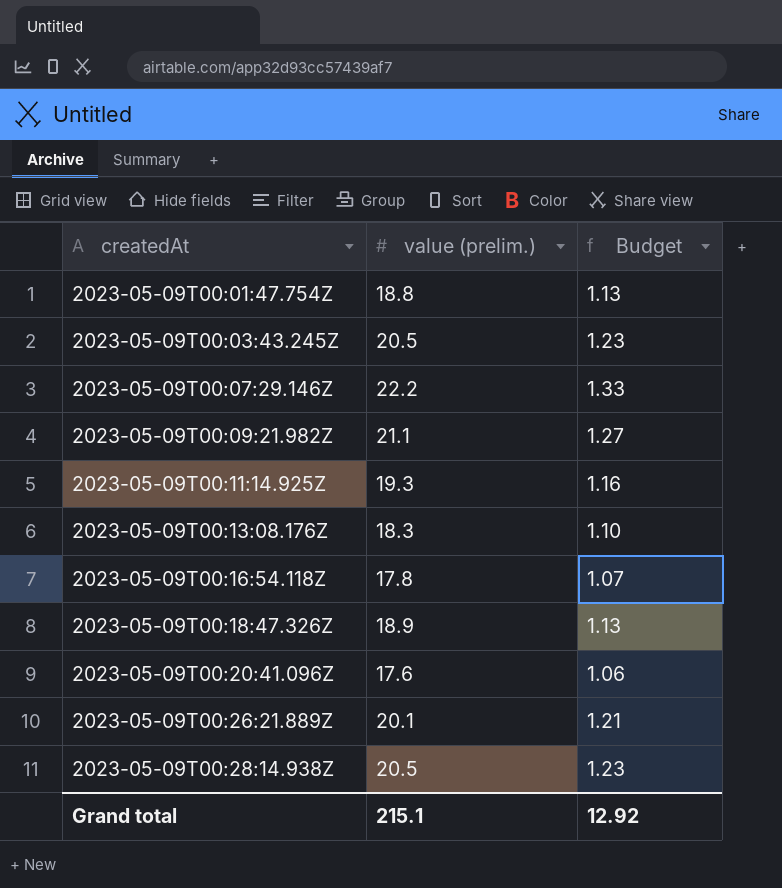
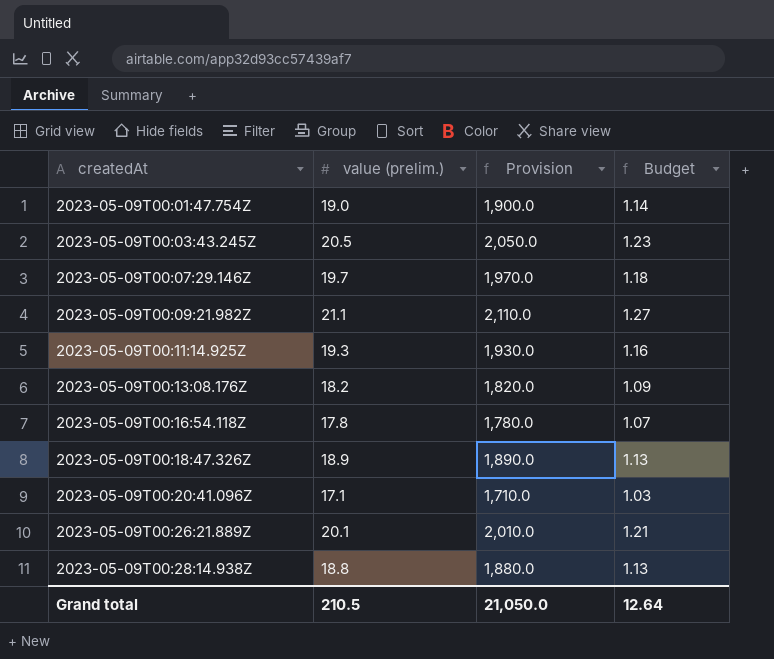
column Provision | formula: none -> [value (prelim.)] * 100
2023-05-09T00:01:47.754Z | value (prelim.): 18.8 -> 19.0
2023-05-09T00:01:47.754Z | Budget: 1.13 -> 1.14
2023-05-09T00:07:29.146Z | value (prelim.): 22.2 -> 19.7
2023-05-09T00:07:29.146Z | Budget: 1.33 -> 1.18
2023-05-09T00:13:08.176Z | value (prelim.): 18.3 -> 18.2
2023-05-09T00:13:08.176Z | Budget: 1.10 -> 1.09
2023-05-09T00:20:41.096Z | value (prelim.): 17.6 -> 17.1
2023-05-09T00:20:41.096Z | Budget: 1.06 -> 1.03
2023-05-09T00:28:14.938Z | value (prelim.): 20.5 -> 18.8
2023-05-09T00:28:14.938Z | Budget: 1.23 -> 1.13
Grand total | value (prelim.): 215.1 -> 210.5
Grand total | Budget: 12.92 -> 12.64

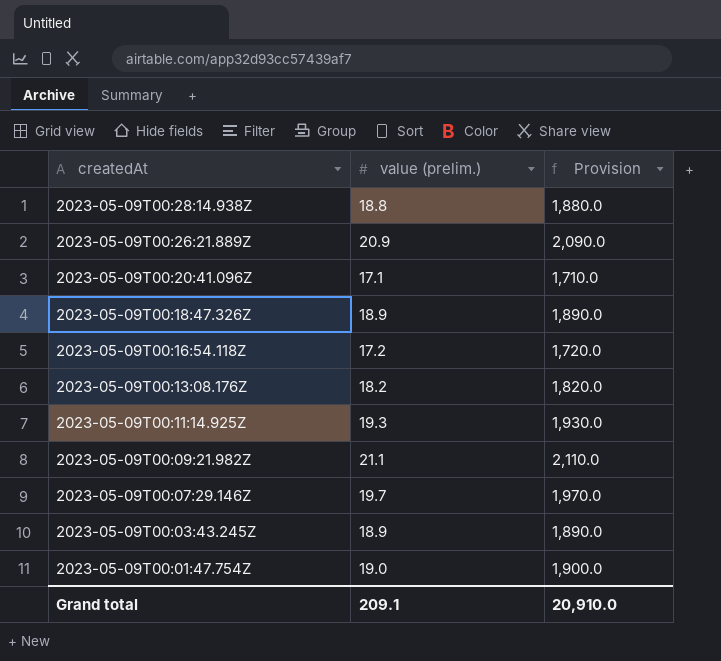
row order: createdAt ascending -> createdAt descending
column Budget | formula: [value (prelim.)] * 0.06 -> none
2023-05-09T00:26:21.889Z | value (prelim.): 20.1 -> 20.9
2023-05-09T00:26:21.889Z | Provision: 2,010.0 -> 2,090.0
2023-05-09T00:16:54.118Z | value (prelim.): 17.8 -> 17.2
2023-05-09T00:16:54.118Z | Provision: 1,780.0 -> 1,720.0
2023-05-09T00:03:43.245Z | value (prelim.): 20.5 -> 18.9
2023-05-09T00:03:43.245Z | Provision: 2,050.0 -> 1,890.0
Grand total | value (prelim.): 210.5 -> 209.1
Grand total | Provision: 21,050.0 -> 20,910.0

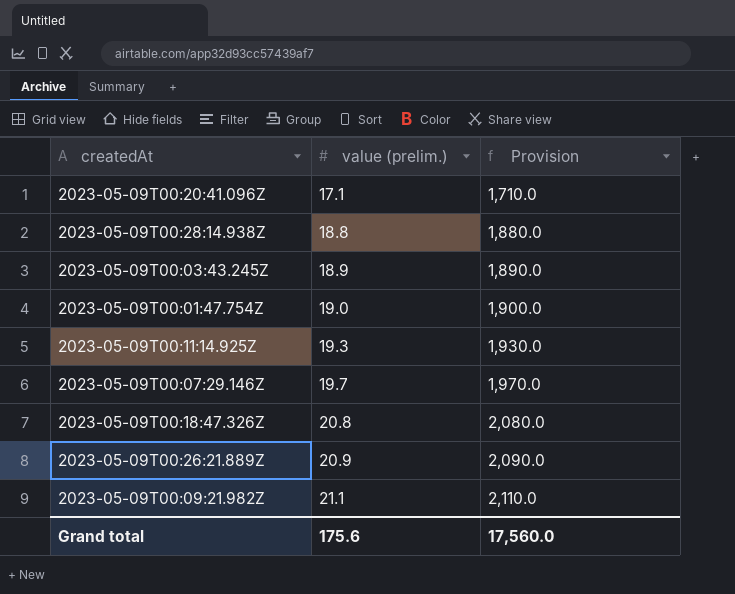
row order: createdAt descending -> value (prelim.) ascending
row 2023-05-09T00:16:54.118Z: 17.2 | 1,720.0 -> none
row 2023-05-09T00:13:08.176Z: 18.2 | 1,820.0 -> none
2023-05-09T00:18:47.326Z | value (prelim.): 18.9 -> 20.8
2023-05-09T00:18:47.326Z | Provision: 1,890.0 -> 2,080.0
Grand total | value (prelim.): 209.1 -> 175.6
Grand total | Provision: 20,910.0 -> 17,560.0

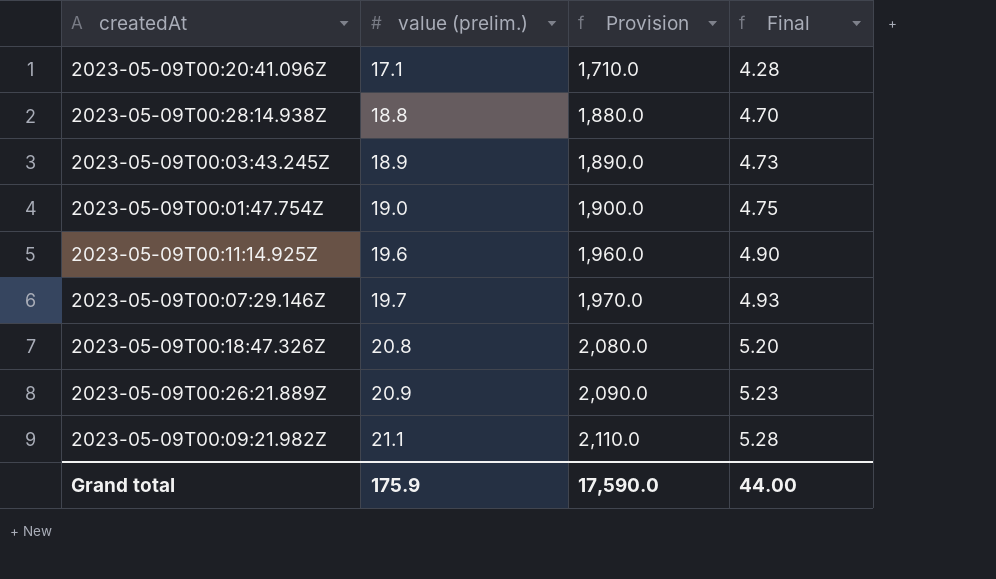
column Final | formula: none -> [value (prelim.)] * 0.25
2023-05-09T00:11:14.925Z | value (prelim.): 19.3 -> 19.6
2023-05-09T00:11:14.925Z | Provision: 1,930.0 -> 1,960.0
Grand total | value (prelim.): 175.6 -> 175.9
Grand total | Provision: 17,560.0 -> 17,590.0

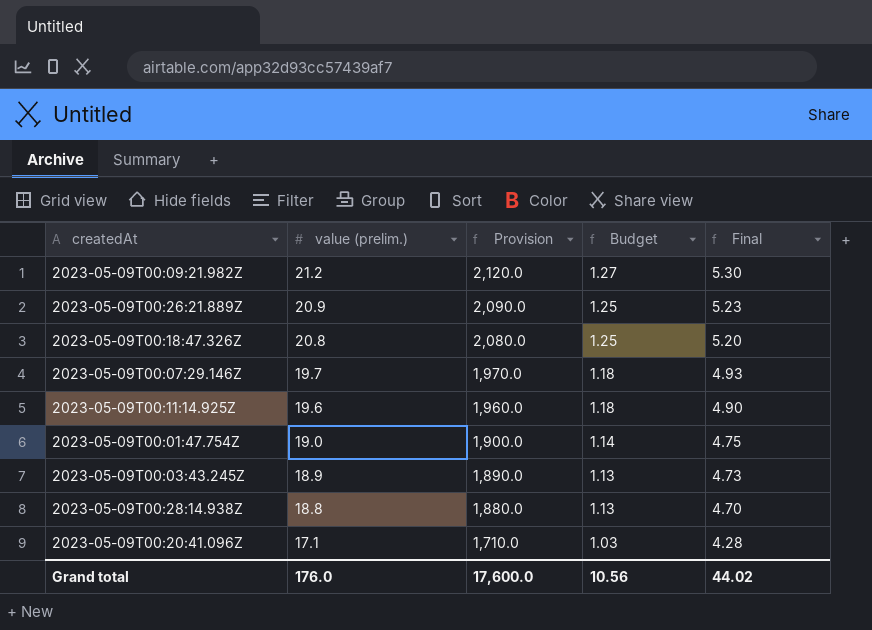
row order: value (prelim.) ascending -> value (prelim.) descending
column Budget | formula: none -> [value (prelim.)] * 0.06
2023-05-09T00:09:21.982Z | value (prelim.): 21.1 -> 21.2
2023-05-09T00:09:21.982Z | Provision: 2,110.0 -> 2,120.0
2023-05-09T00:09:21.982Z | Final: 5.28 -> 5.30
Grand total | value (prelim.): 175.9 -> 176.0
Grand total | Provision: 17,590.0 -> 17,600.0
Grand total | Final: 44.00 -> 44.02

